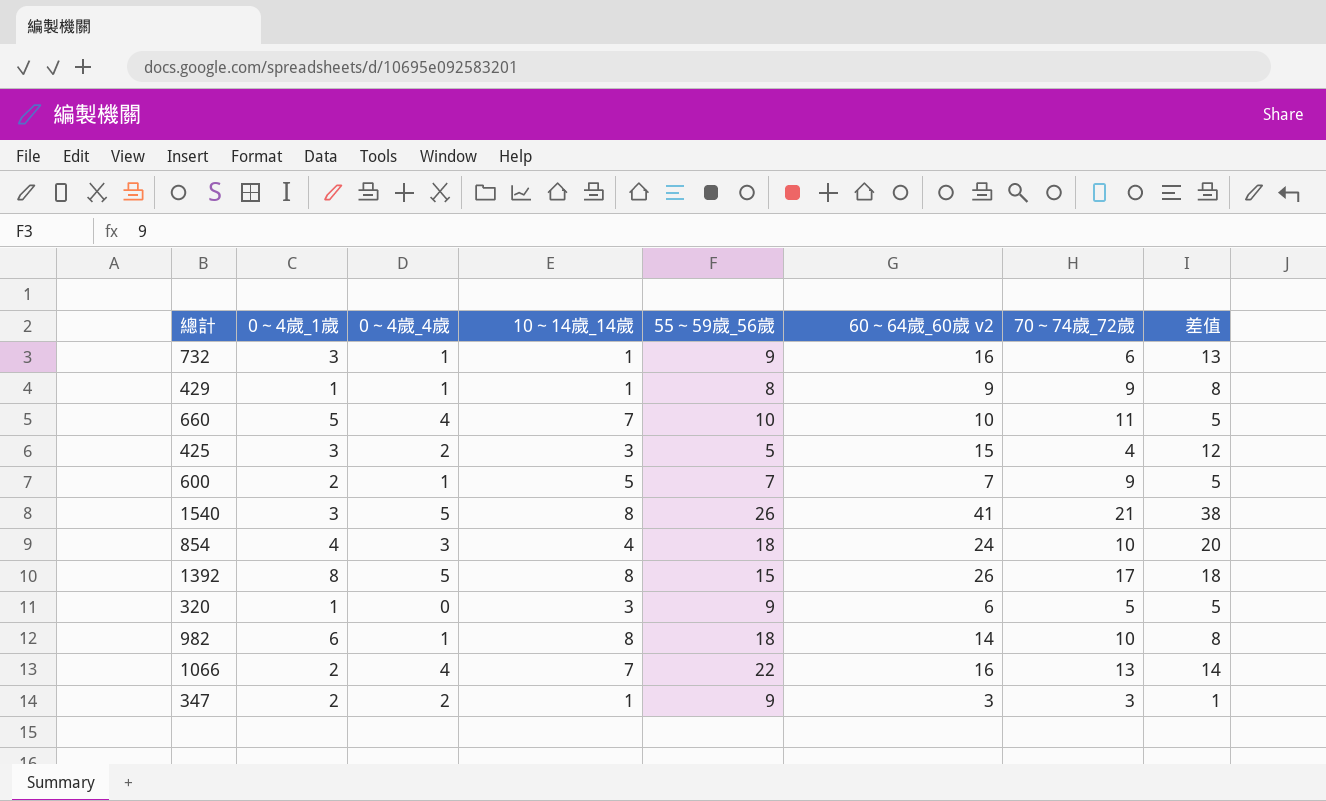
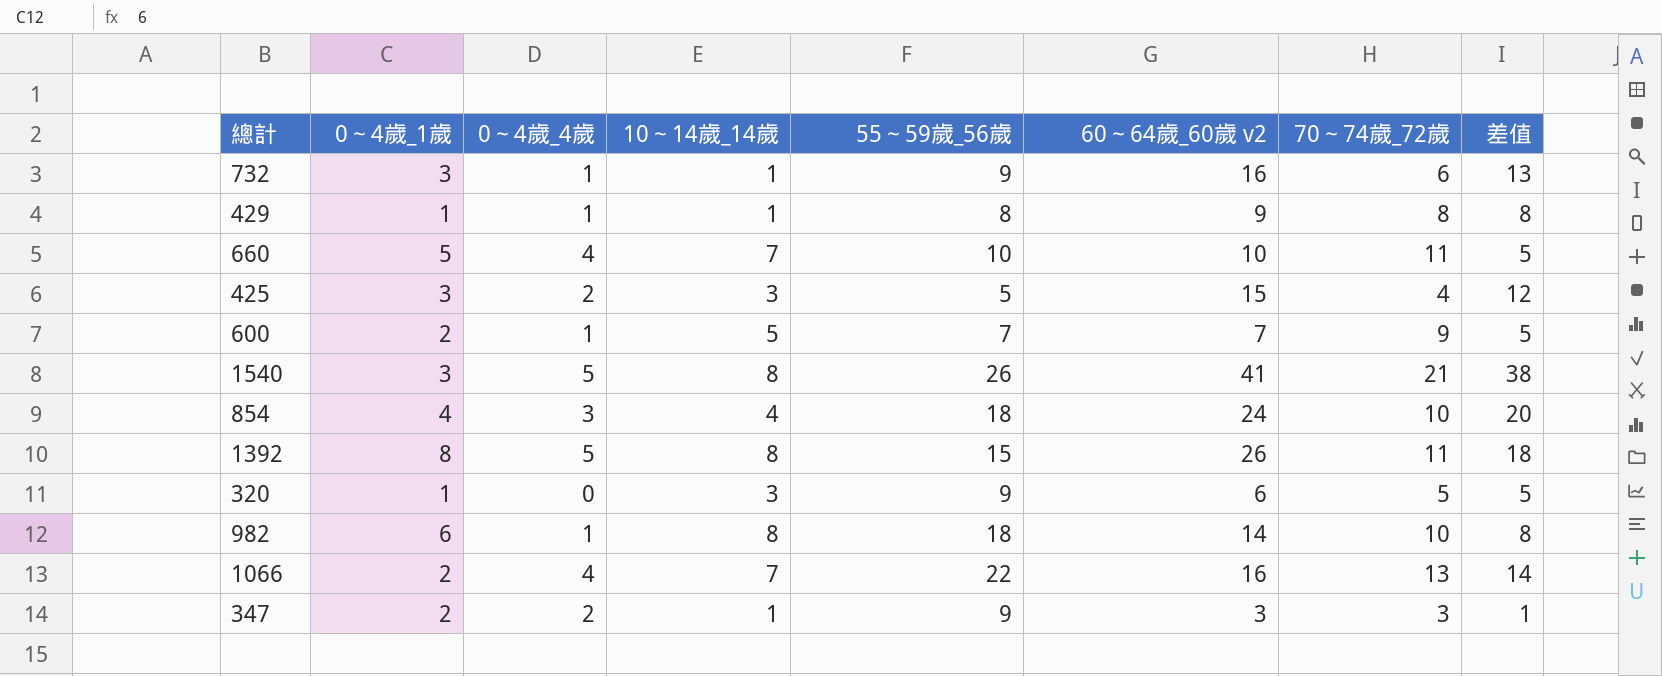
429 | 70～74歲_72歲: 9 -> 8
1392 | 70～74歲_72歲: 17 -> 11

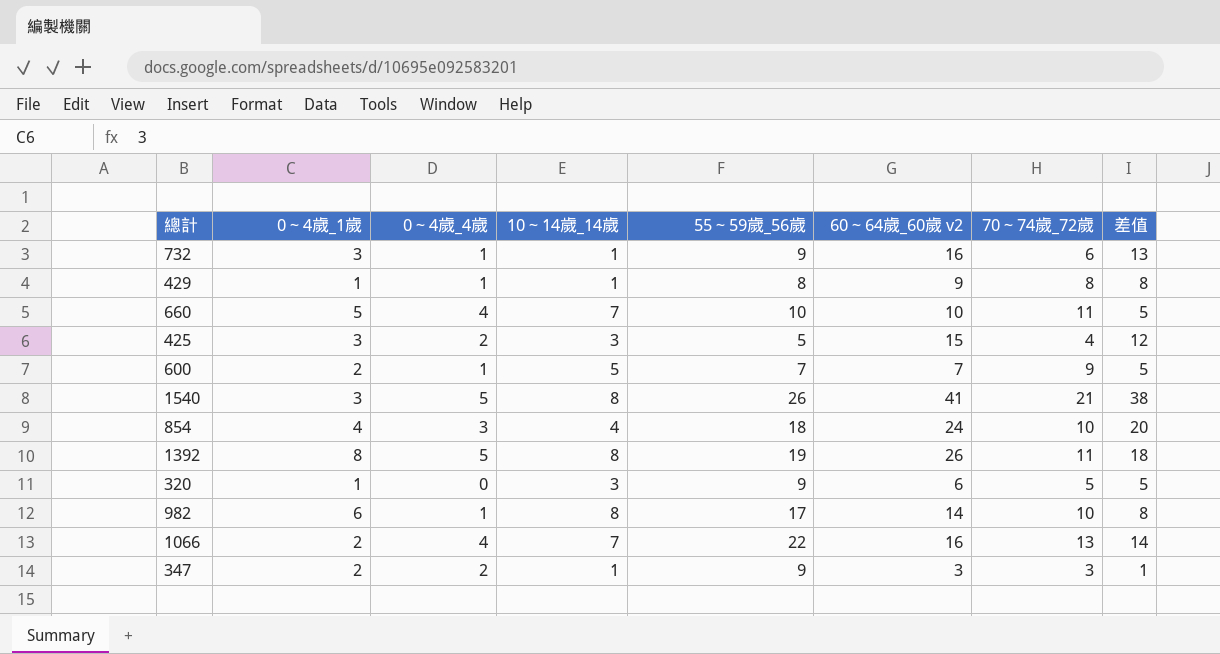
1392 | 55～59歲_56歲: 15 -> 19
982 | 55～59歲_56歲: 18 -> 17

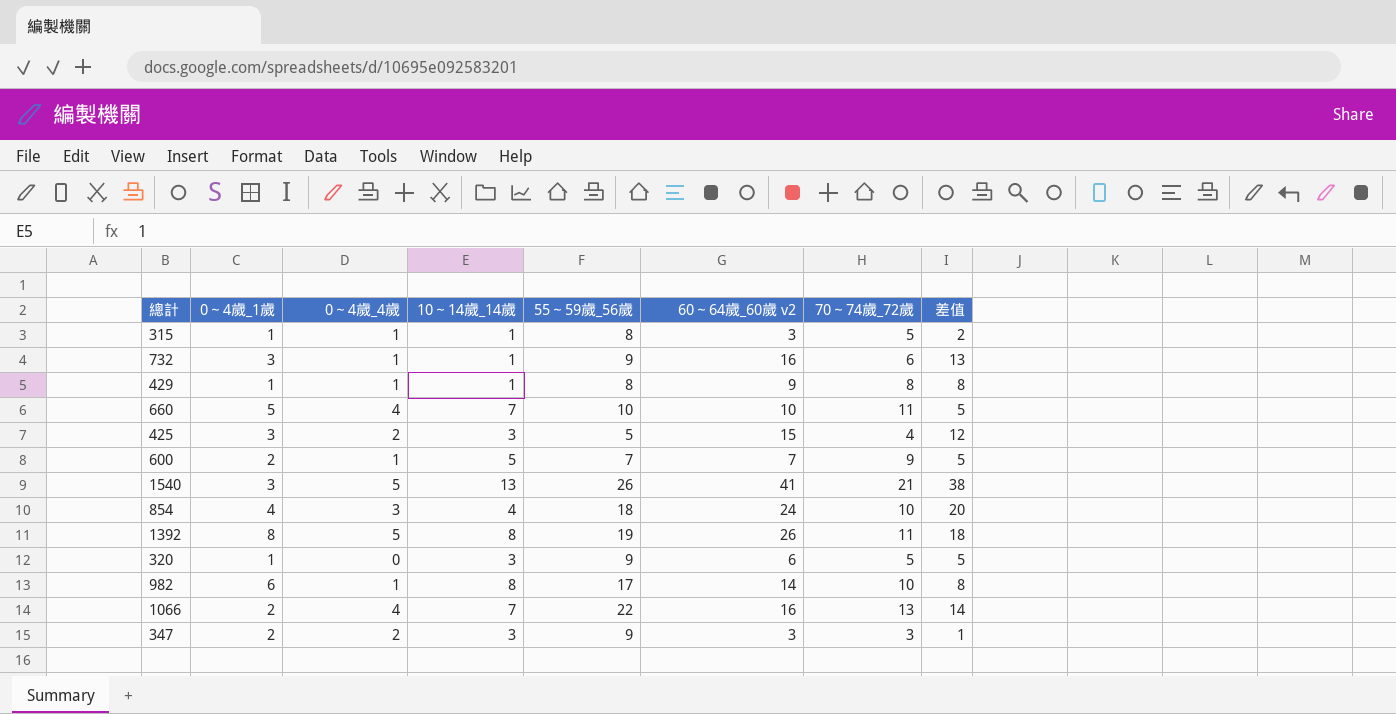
row 315: none -> 1 | 1 | 1 | 8 | 3 | 5 | 2
1540 | 10～14歲_14歲: 8 -> 13
347 | 10～14歲_14歲: 1 -> 3

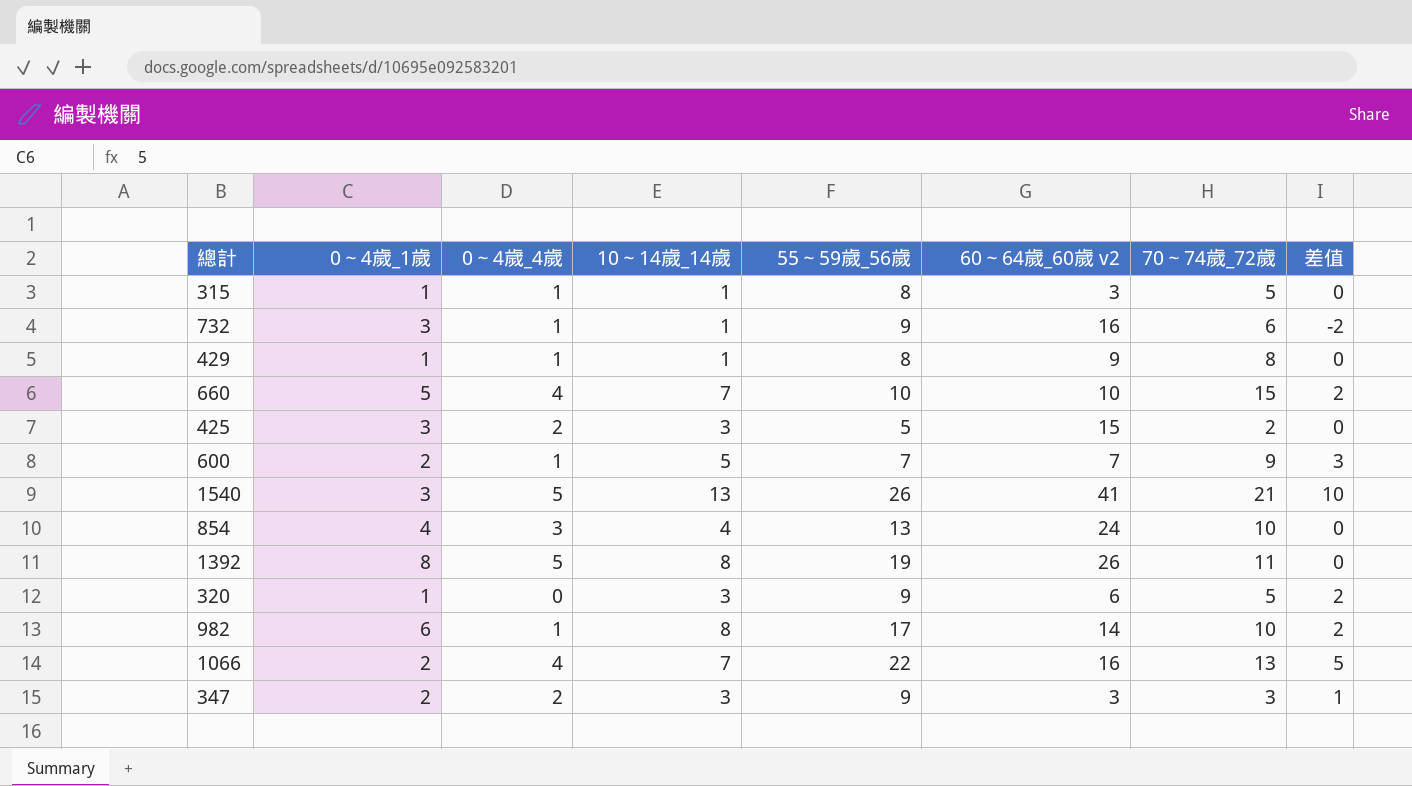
column 差值 | formula: [60～64歲_60歲 v2] - [0～4歲_1歲] -> [10～14歲_14歲] - [0～4歲_1歲]
660 | 70～74歲_72歲: 11 -> 15
425 | 70～74歲_72歲: 4 -> 2
854 | 55～59歲_56歲: 18 -> 13

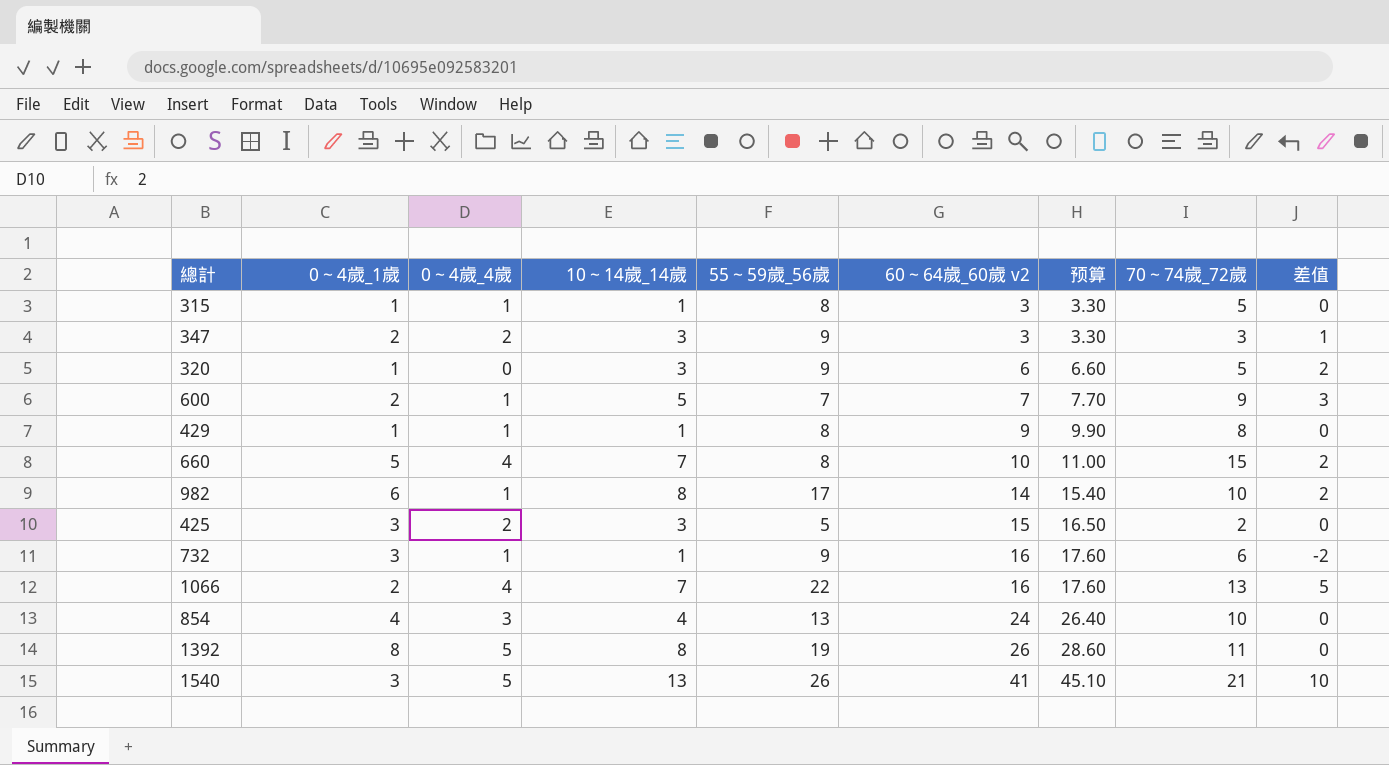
row order: none -> 60～64歲_60歲 v2 ascending
column 预算 | formula: none -> [60～64歲_60歲 v2] * 1.1
660 | 55～59歲_56歲: 10 -> 8

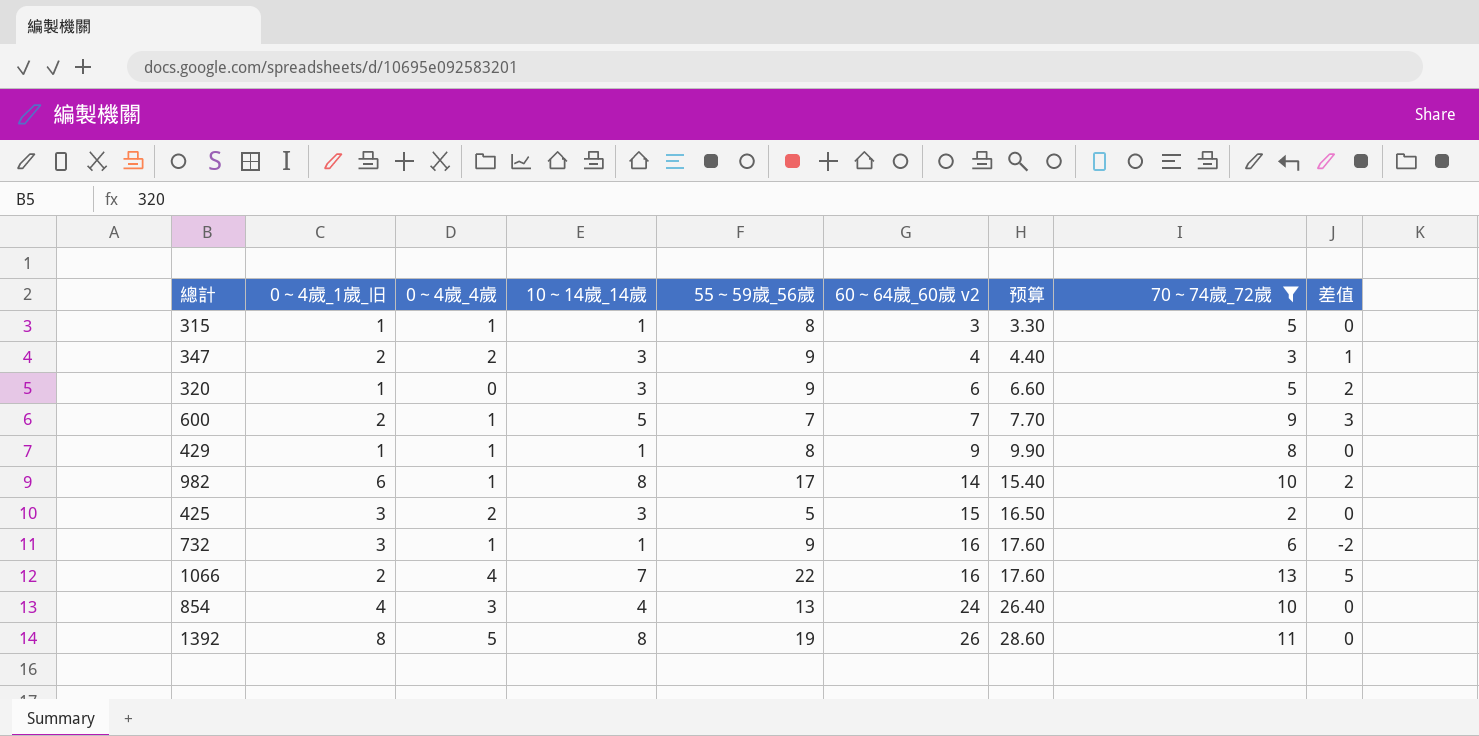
filter: none -> 70～74歲_72歲 <= 13
column name: 0～4歲_1歲 -> 0～4歲_1歲_旧
347 | 60～64歲_60歲 v2: 3 -> 4
347 | 预算: 3.30 -> 4.40

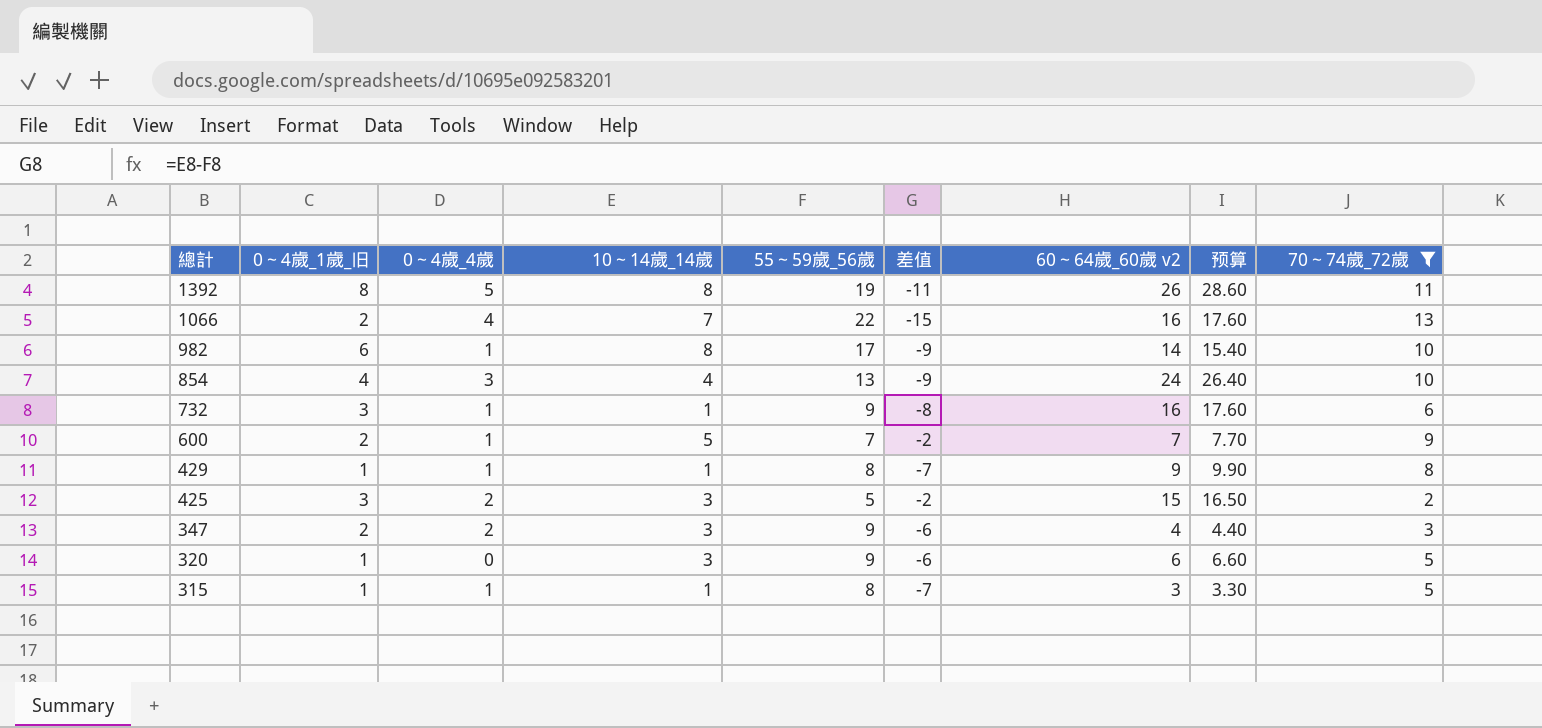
row order: 60～64歲_60歲 v2 ascending -> 總計 descending
column 差值 | formula: [10～14歲_14歲] - [0～4歲_1歲_旧] -> [10～14歲_14歲] - [55～59歲_56歲]
column 差值 | position: 9 -> 6

